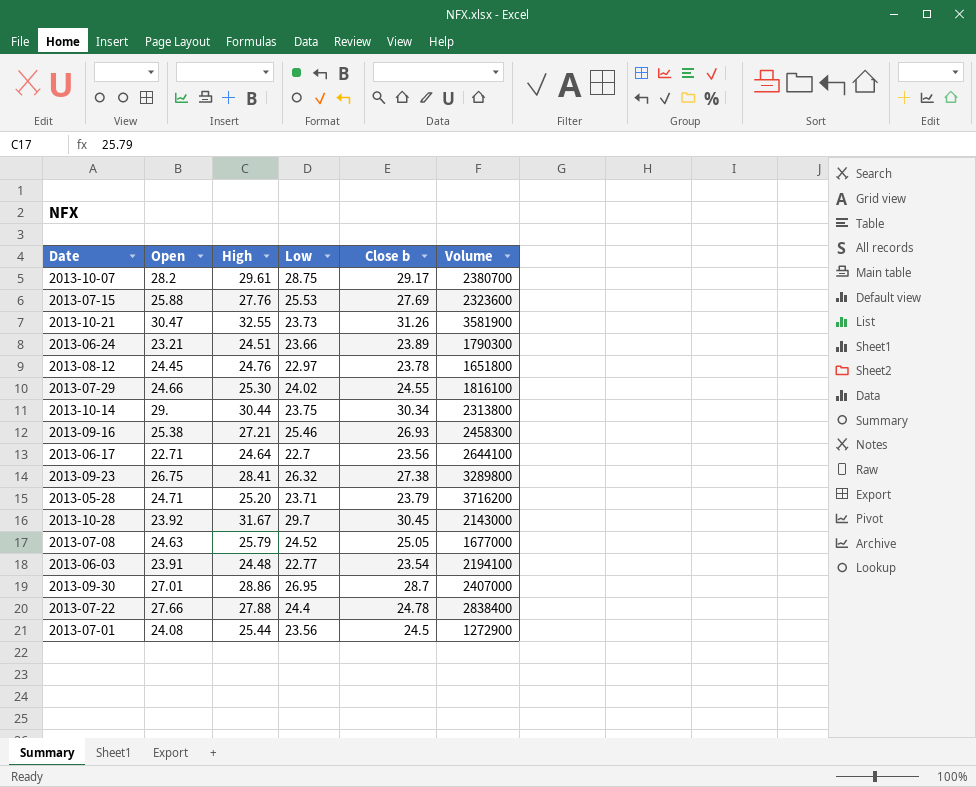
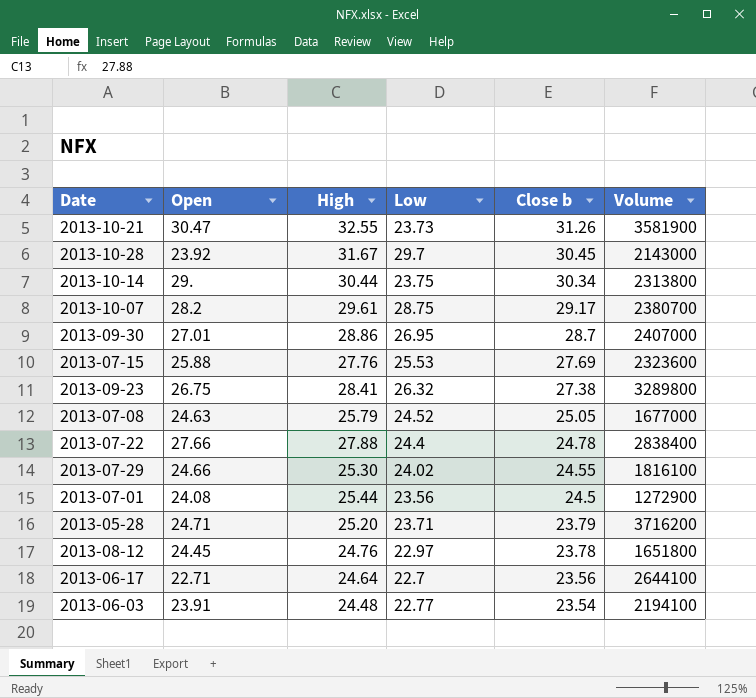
row order: none -> Close b descending
row 2013-06-24: 23.21 | 24.51 | 23.66 | 23.89 | 1790300 -> none
row 2013-09-16: 25.38 | 27.21 | 25.46 | 26.93 | 2458300 -> none

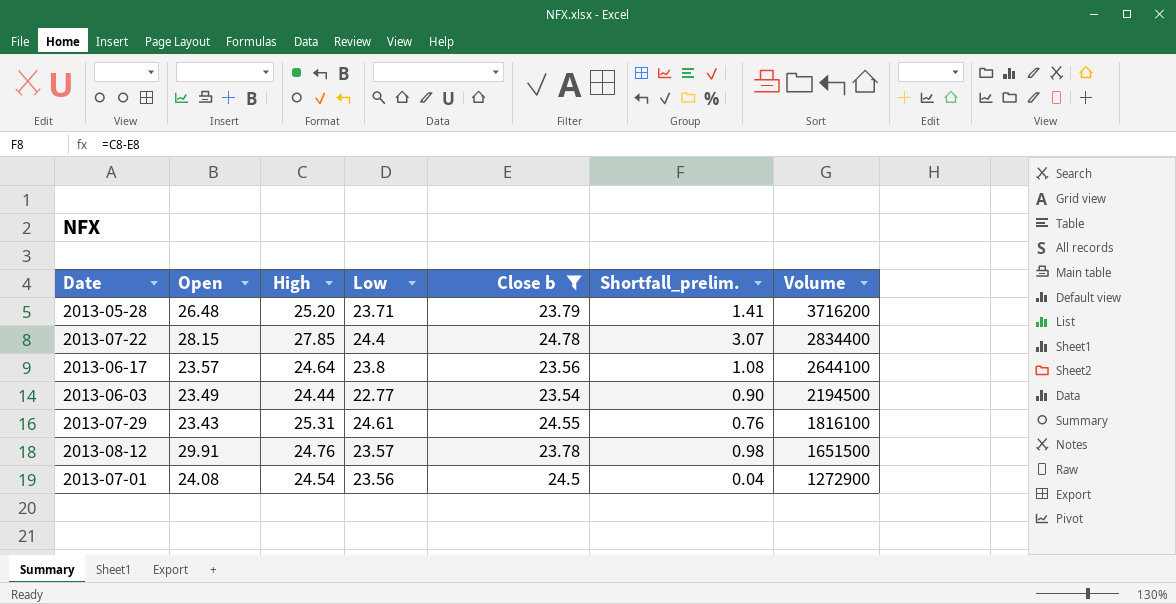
filter: none -> Close b <= 24.78
row order: Close b descending -> Volume descending
column Shortfall_prelim. | formula: none -> [High] - [Close b]
2013-05-28 | Open: 24.71 -> 26.48
2013-07-22 | Open: 27.66 -> 28.15
2013-07-22 | High: 27.88 -> 27.85
2013-07-22 | Volume: 2838400 -> 2834400
2013-06-17 | Open: 22.71 -> 23.57
2013-06-17 | Low: 22.7 -> 23.8
2013-06-03 | Open: 23.91 -> 23.49
2013-06-03 | High: 24.48 -> 24.44
2013-06-03 | Volume: 2194100 -> 2194500
2013-07-29 | Open: 24.66 -> 23.43
2013-07-29 | High: 25.30 -> 25.31
2013-07-29 | Low: 24.02 -> 24.61
2013-08-12 | Open: 24.45 -> 29.91
2013-08-12 | Low: 22.97 -> 23.57
2013-08-12 | Volume: 1651800 -> 1651500
2013-07-01 | High: 25.44 -> 24.54

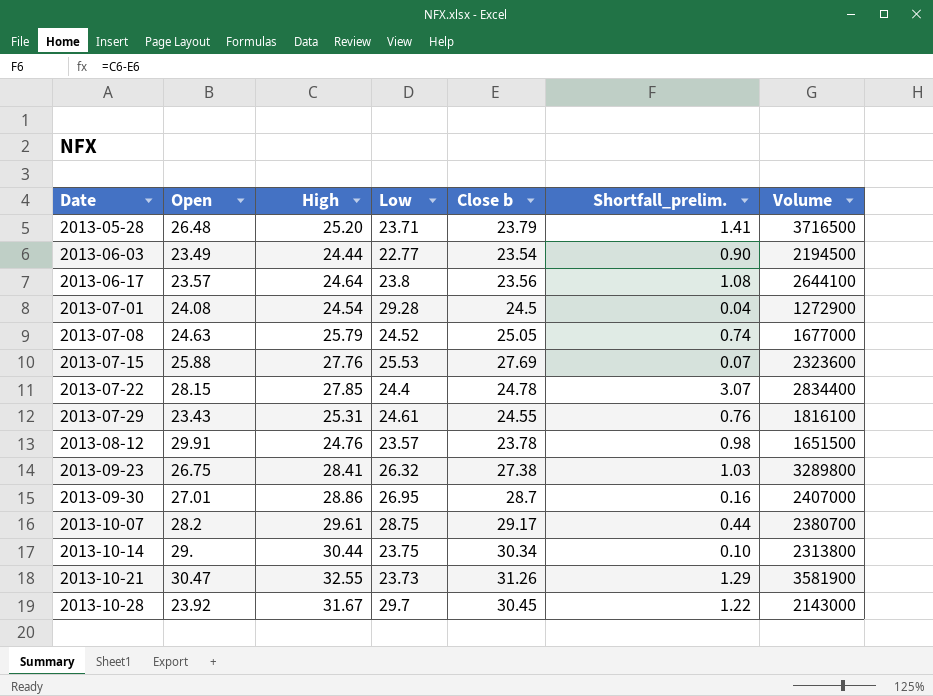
filter: Close b <= 24.78 -> none
row order: Volume descending -> Date ascending
2013-05-28 | Volume: 3716200 -> 3716500
2013-07-01 | Low: 23.56 -> 29.28

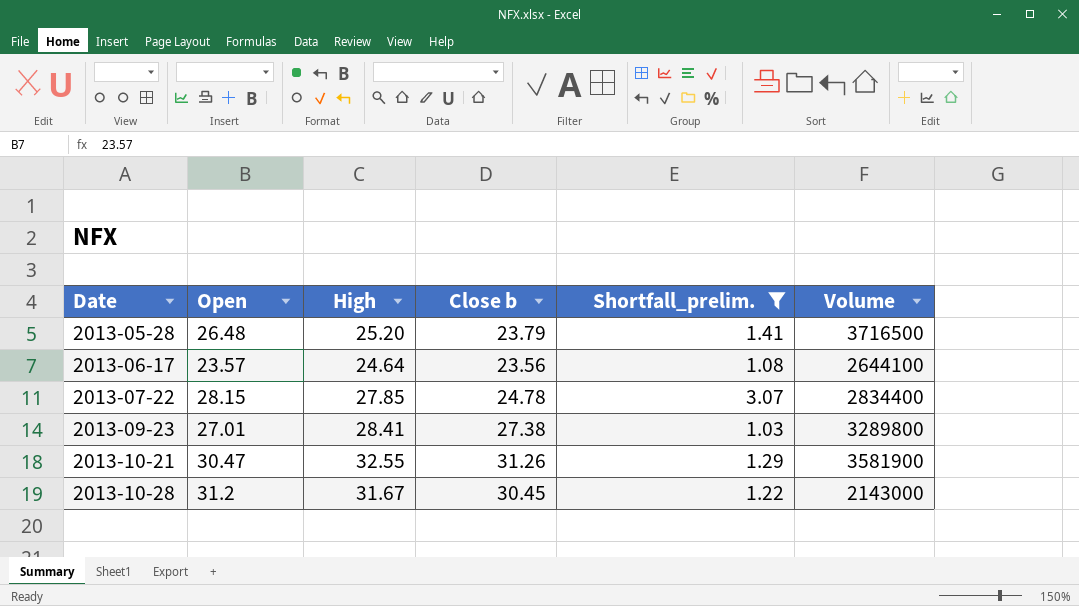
filter: none -> Shortfall_prelim. >= 1.03
column Low | position: 4 -> none
2013-09-23 | Open: 26.75 -> 27.01
2013-10-28 | Open: 23.92 -> 31.2

